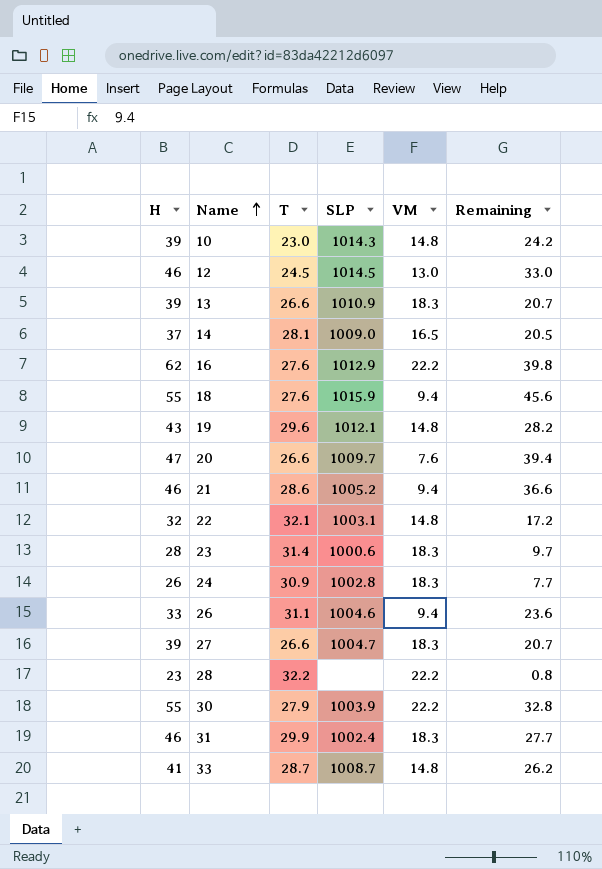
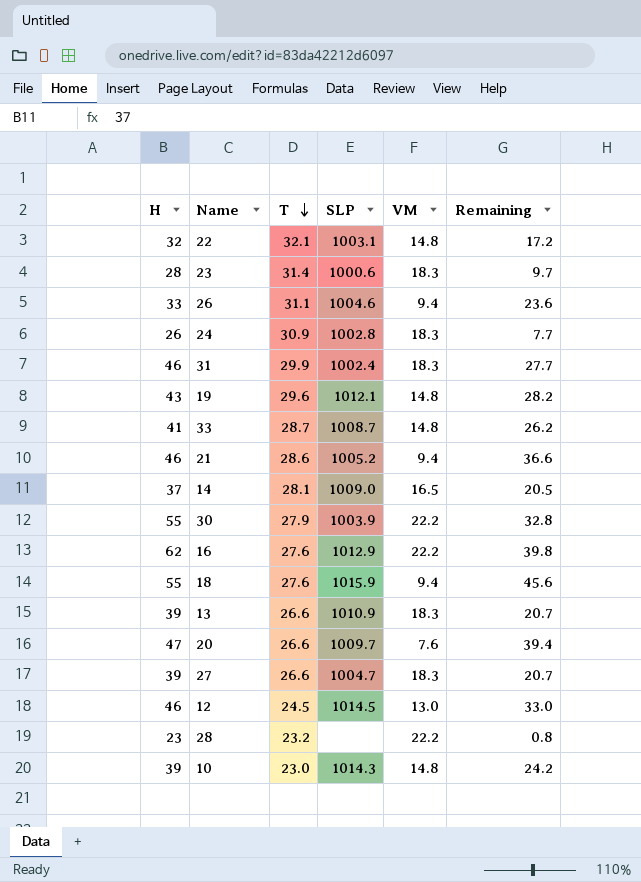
row order: Name ascending -> T descending
28 | T: 32.2 -> 23.2

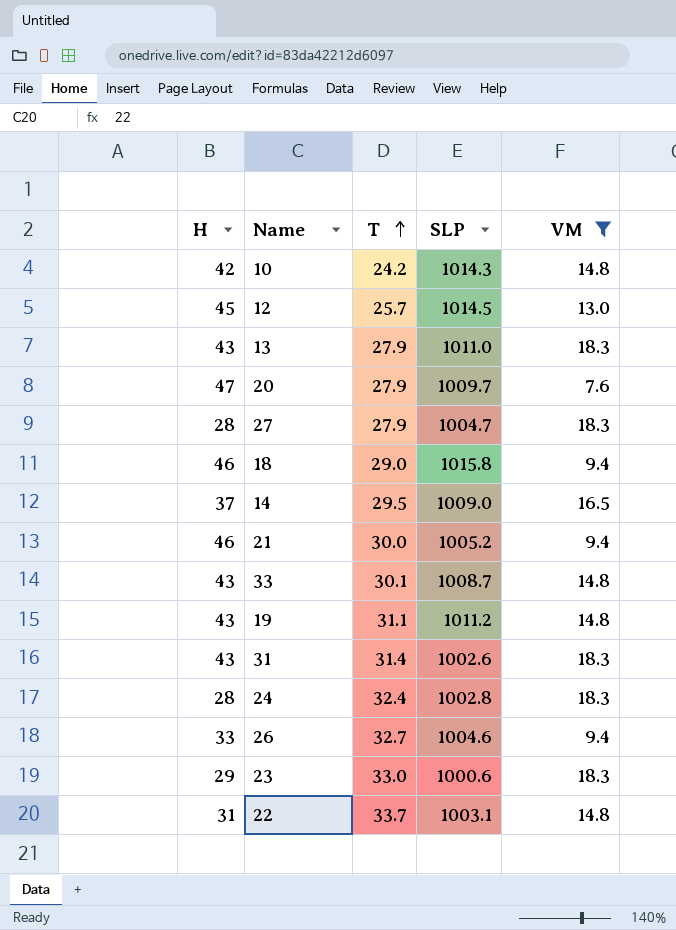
filter: none -> VM != 22.2
row order: T descending -> T ascending
column Remaining | formula: [H] - [VM] -> none
10 | H: 39 -> 42
10 | T: 23.0 -> 24.2
12 | H: 46 -> 45
12 | T: 24.5 -> 25.7
13 | H: 39 -> 43
13 | T: 26.6 -> 27.9
13 | SLP: 1010.9 -> 1011.0
20 | T: 26.6 -> 27.9
27 | H: 39 -> 28
27 | T: 26.6 -> 27.9
18 | H: 55 -> 46
18 | T: 27.6 -> 29.0
18 | SLP: 1015.9 -> 1015.8
14 | T: 28.1 -> 29.5
21 | T: 28.6 -> 30.0
33 | H: 41 -> 43
33 | T: 28.7 -> 30.1
19 | T: 29.6 -> 31.1
19 | SLP: 1012.1 -> 1011.2
31 | H: 46 -> 43
31 | T: 29.9 -> 31.4
31 | SLP: 1002.4 -> 1002.6
24 | H: 26 -> 28
24 | T: 30.9 -> 32.4
26 | T: 31.1 -> 32.7
23 | H: 28 -> 29
23 | T: 31.4 -> 33.0
22 | H: 32 -> 31
22 | T: 32.1 -> 33.7

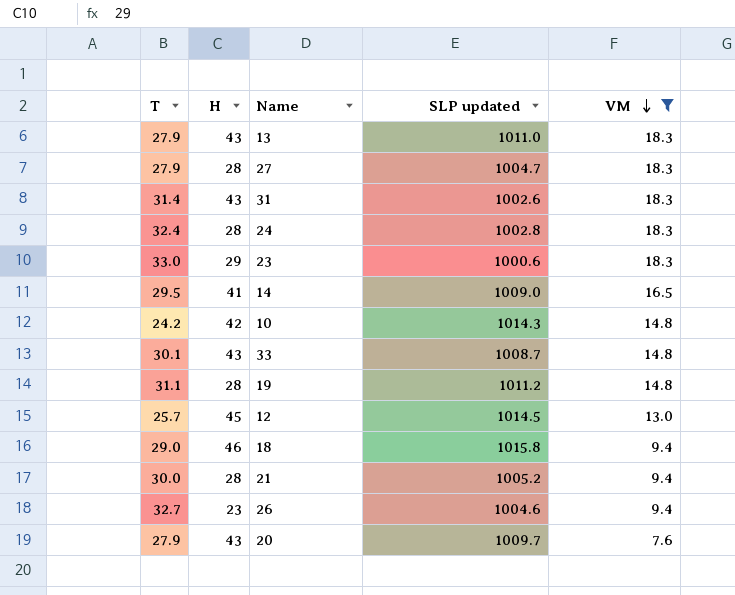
row order: T ascending -> VM descending
column T | position: 3 -> 1
column name: SLP -> SLP updated
row 22: 31 | 33.7 | 1003.1 | 14.8 -> none
14 | H: 37 -> 41
19 | H: 43 -> 28
21 | H: 46 -> 28
26 | H: 33 -> 23
20 | H: 47 -> 43

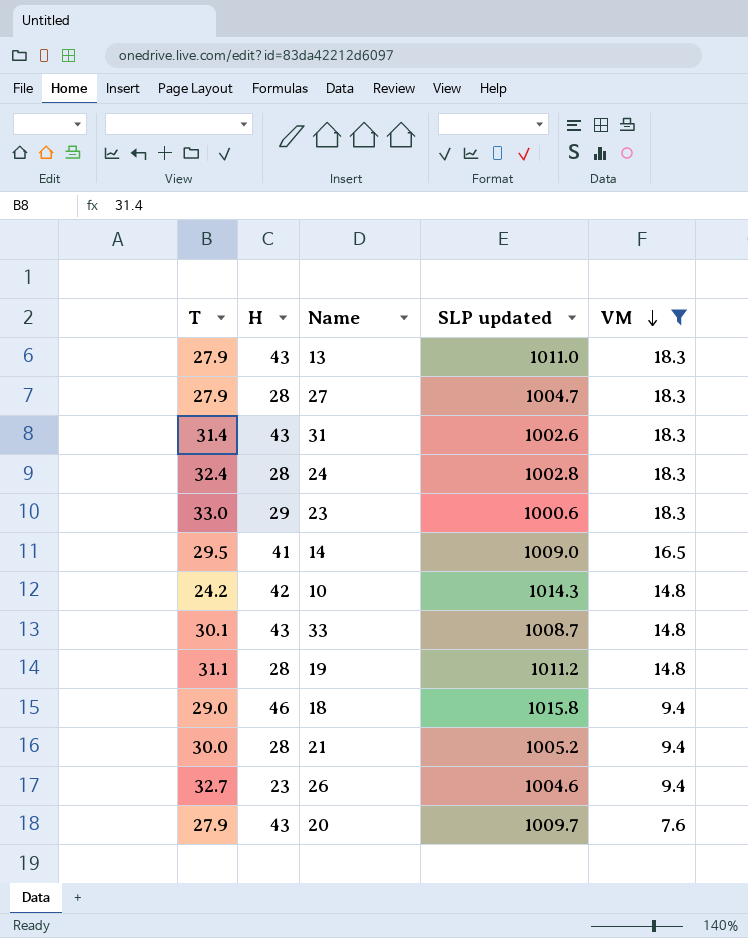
row 12: 25.7 | 45 | 1014.5 | 13.0 -> none

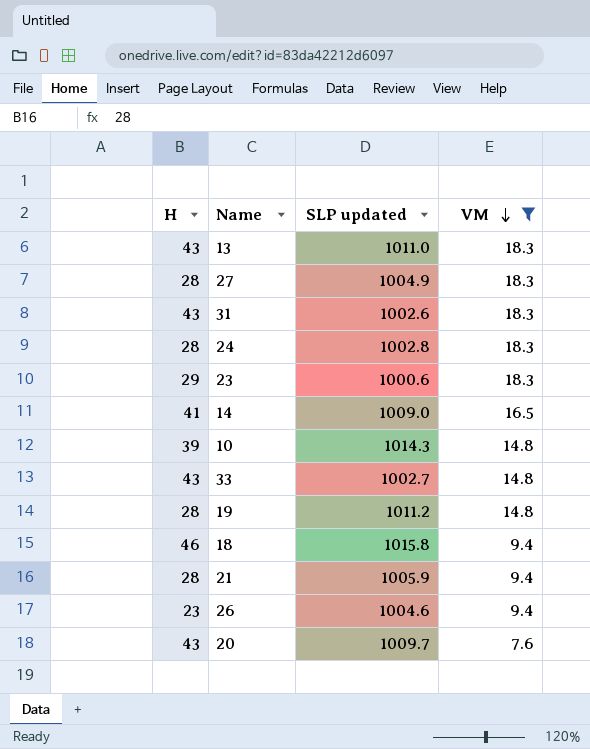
column T | position: 1 -> none
27 | SLP updated: 1004.7 -> 1004.9
10 | H: 42 -> 39
33 | SLP updated: 1008.7 -> 1002.7
21 | SLP updated: 1005.2 -> 1005.9

